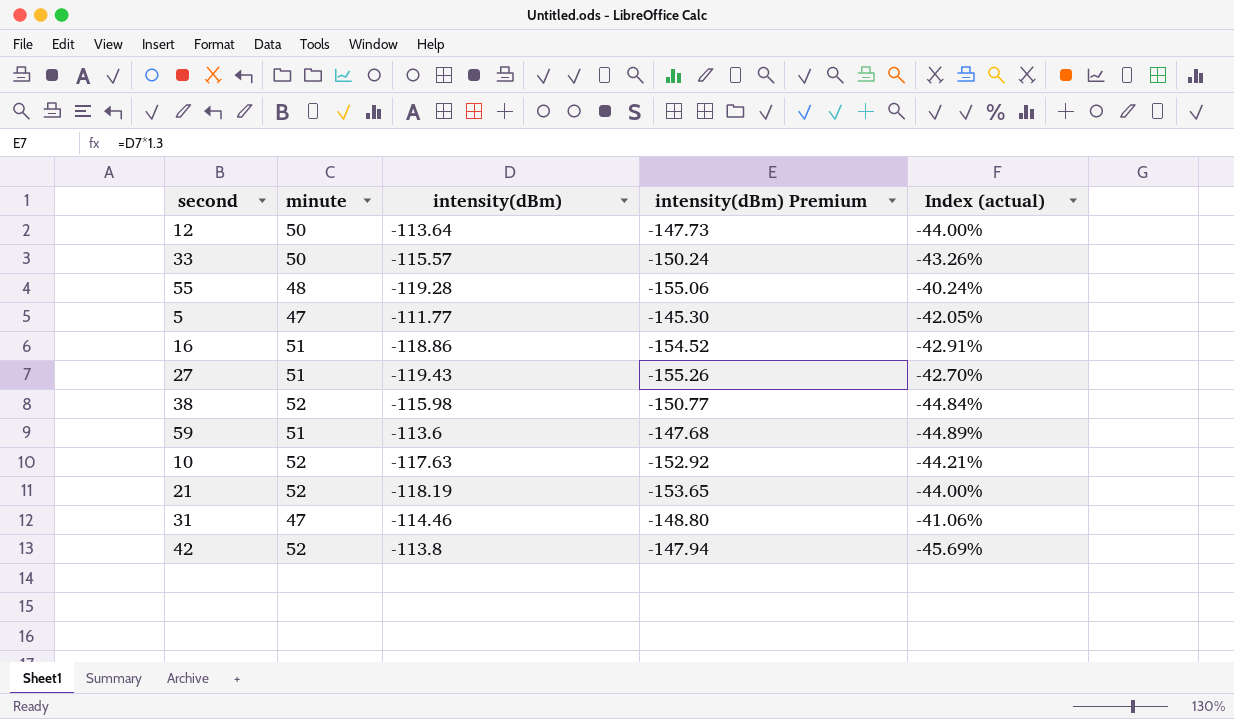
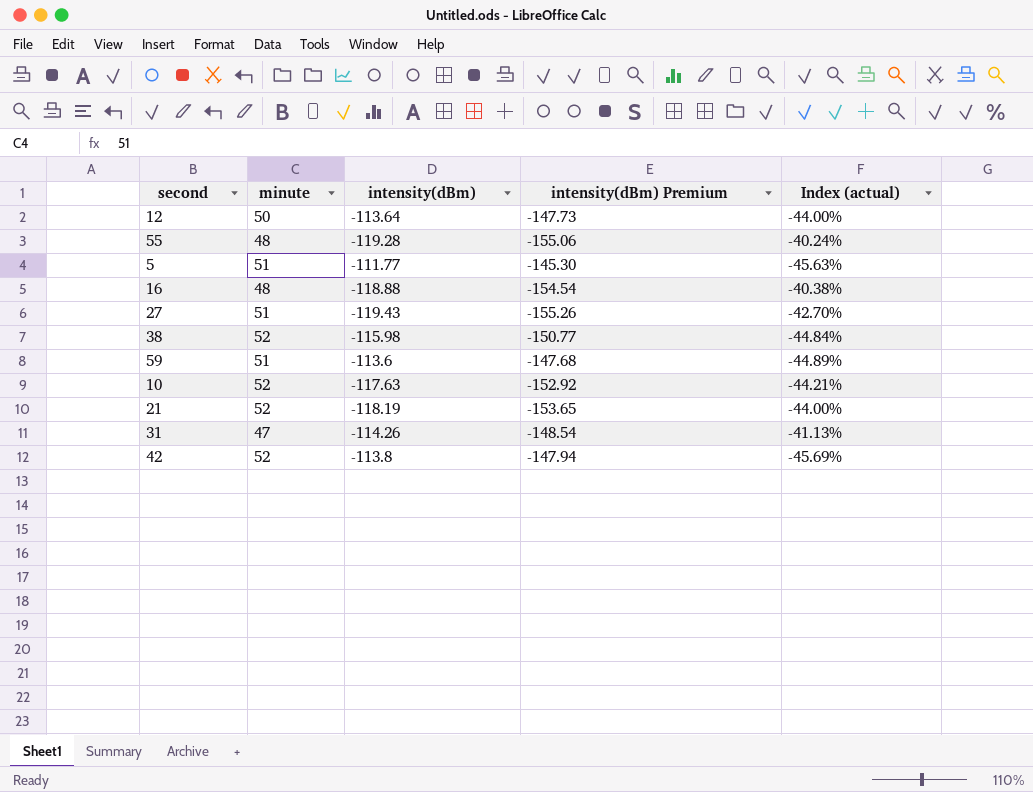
row 33: 50 | -115.57 | -150.24 | -43.26% -> none
5 | minute: 47 -> 51
5 | Index (actual): -42.05% -> -45.63%
16 | minute: 51 -> 48
16 | intensity(dBm): -118.86 -> -118.88
16 | intensity(dBm) Premium: -154.52 -> -154.54
16 | Index (actual): -42.91% -> -40.38%
31 | intensity(dBm): -114.46 -> -114.26
31 | intensity(dBm) Premium: -148.80 -> -148.54
31 | Index (actual): -41.06% -> -41.13%

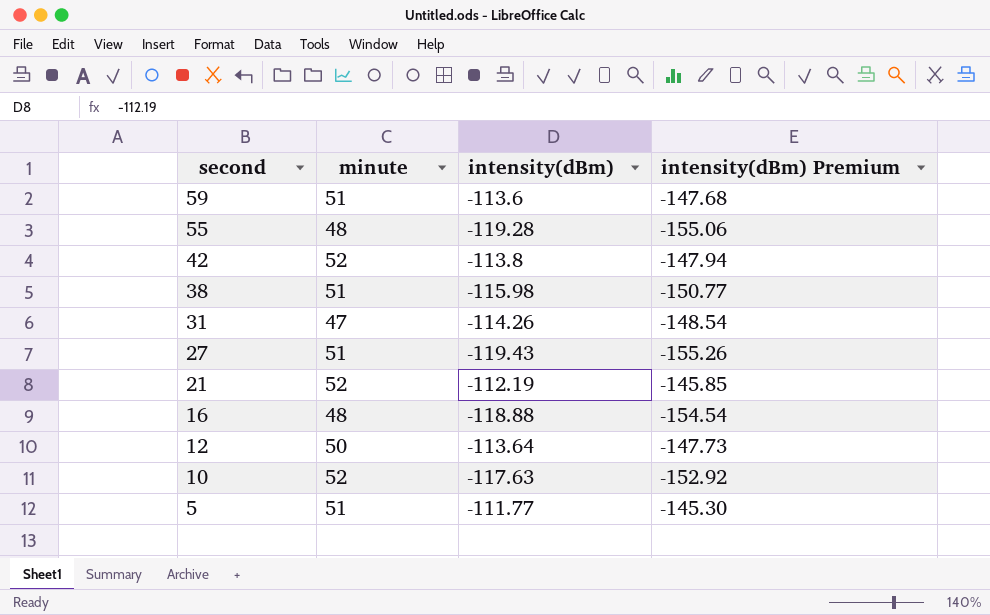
row order: none -> second descending
column Index (actual) | formula: [minute] / [intensity(dBm)] -> none
38 | minute: 52 -> 51
21 | intensity(dBm): -118.19 -> -112.19
21 | intensity(dBm) Premium: -153.65 -> -145.85

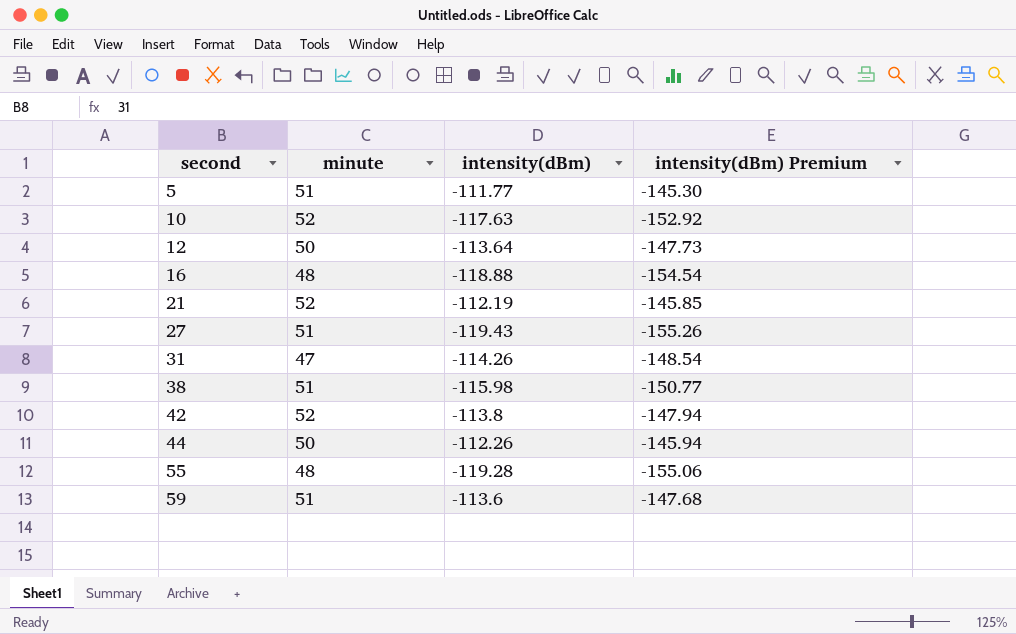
row order: second descending -> second ascending
row 44: none -> 50 | -112.26 | -145.94

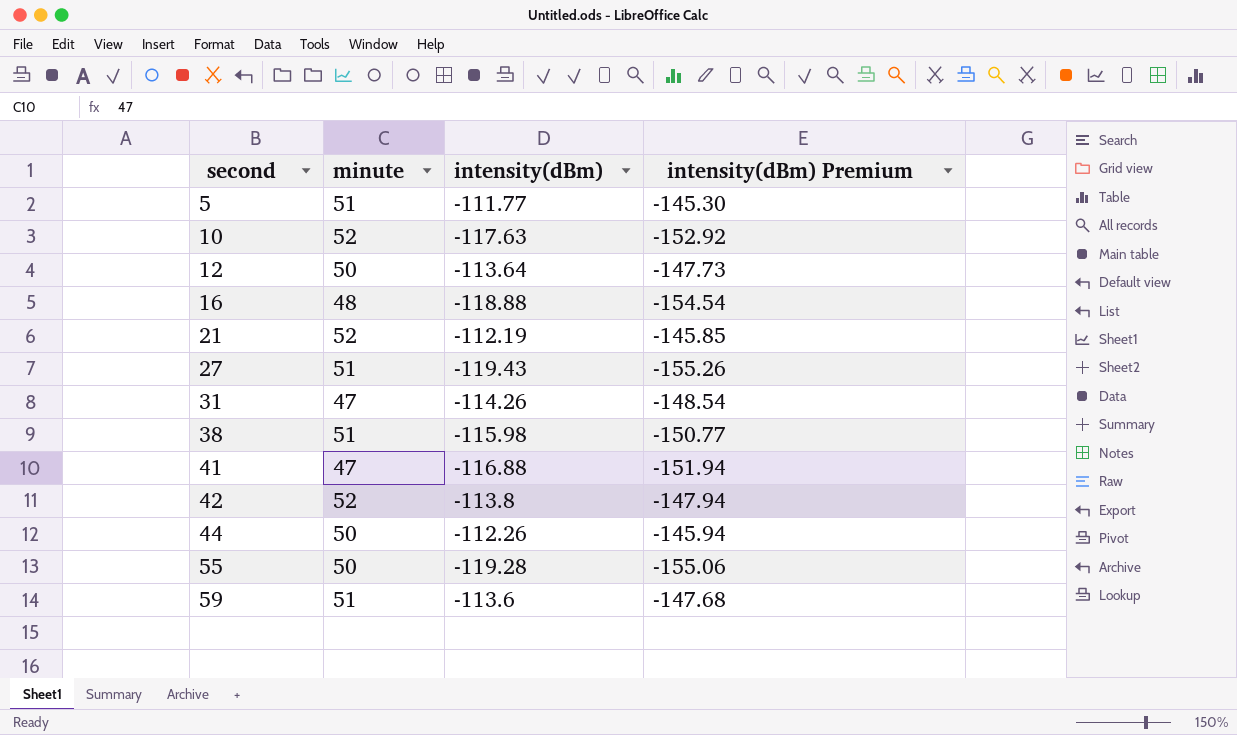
row 41: none -> 47 | -116.88 | -151.94
55 | minute: 48 -> 50

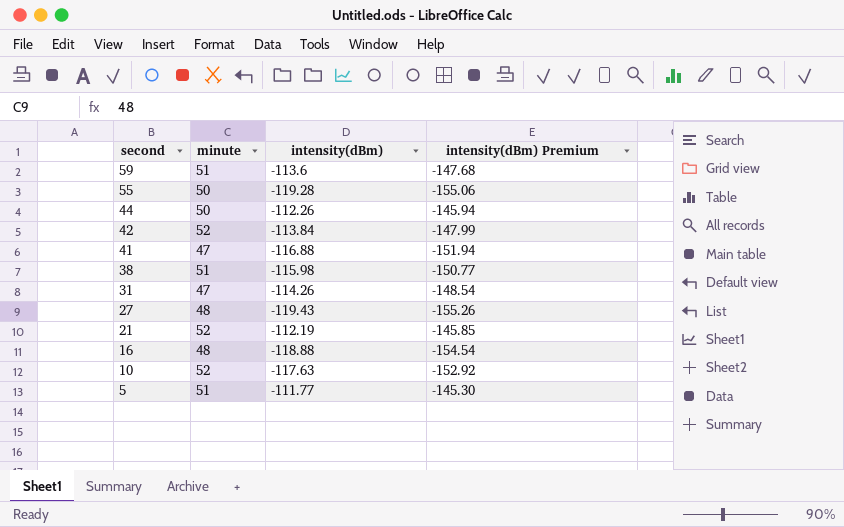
row order: second ascending -> second descending
row 12: 50 | -113.64 | -147.73 -> none
42 | intensity(dBm): -113.8 -> -113.84
42 | intensity(dBm) Premium: -147.94 -> -147.99
27 | minute: 51 -> 48

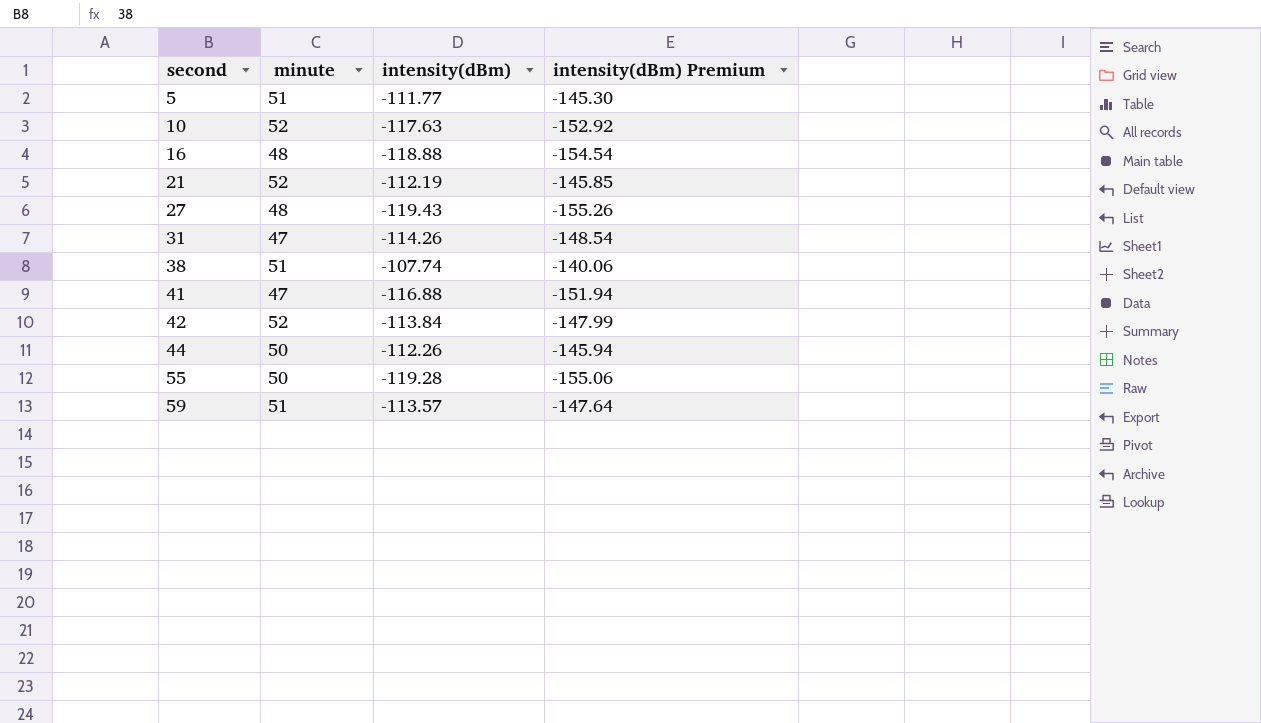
row order: second descending -> second ascending
38 | intensity(dBm): -115.98 -> -107.74
38 | intensity(dBm) Premium: -150.77 -> -140.06
59 | intensity(dBm): -113.6 -> -113.57
59 | intensity(dBm) Premium: -147.68 -> -147.64

